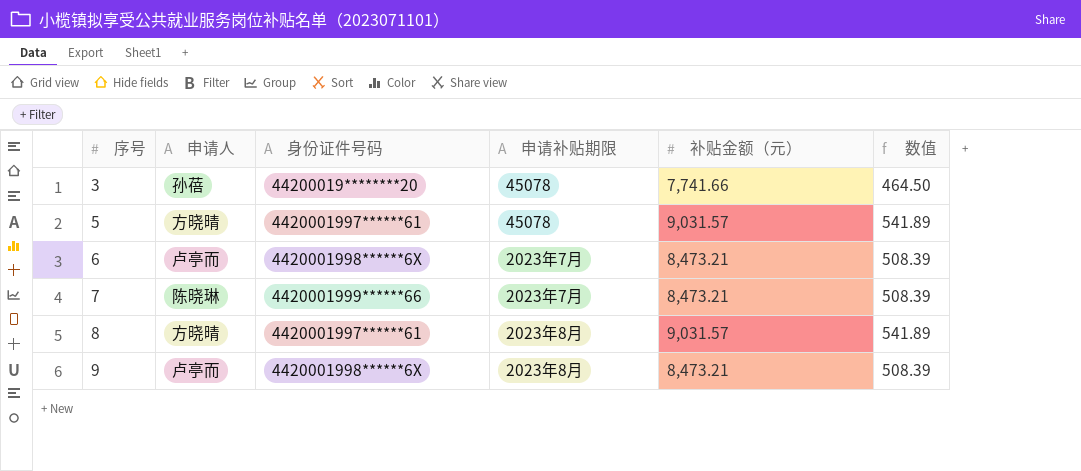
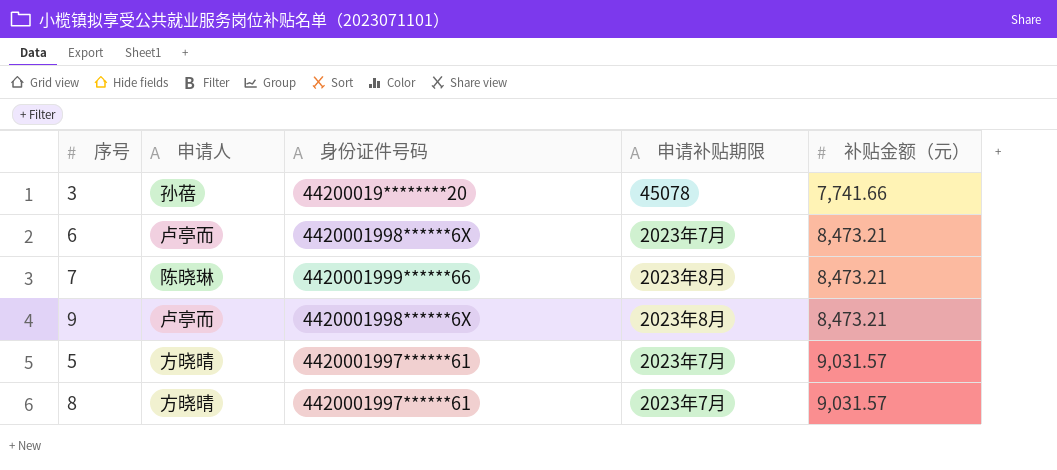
row order: 序号 ascending -> 补贴金额（元） ascending
column 数值 | formula: [补贴金额（元）] * 0.06 -> none
7 | 申请补贴期限: 2023年7月 -> 2023年8月
5 | 申请补贴期限: 45078 -> 2023年7月
8 | 申请补贴期限: 2023年8月 -> 2023年7月

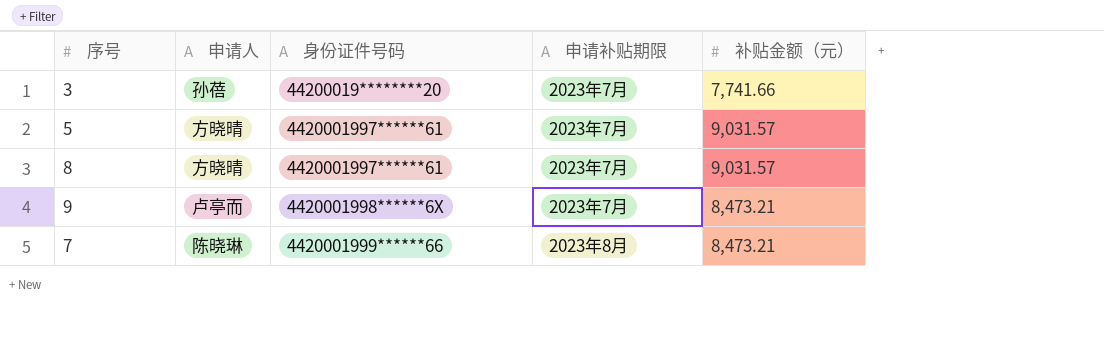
row order: 补贴金额（元） ascending -> 身份证件号码 ascending
row 6: 卢亭而 | 4420001998******6X | 2023年7月 | 8,473.21 -> none
3 | 申请补贴期限: 45078 -> 2023年7月
9 | 申请补贴期限: 2023年8月 -> 2023年7月

